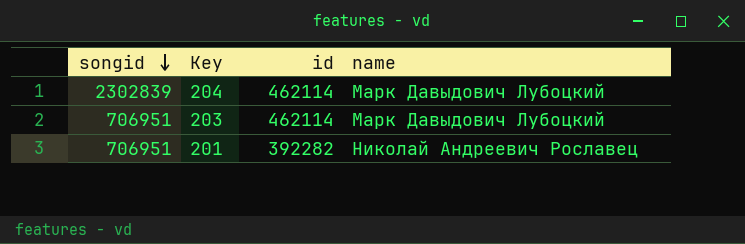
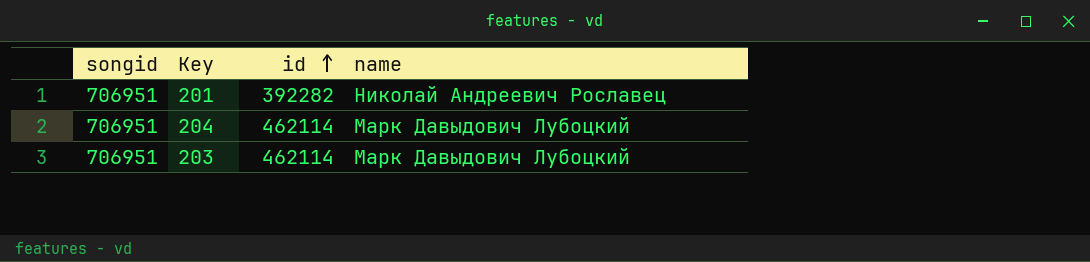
row order: songid descending -> id ascending
204 | songid: 2302839 -> 706951

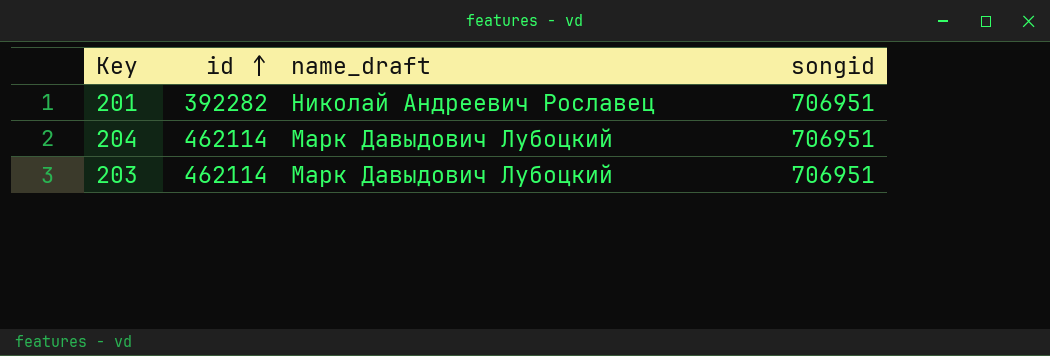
column name: name -> name_draft
column songid | position: 1 -> 4

